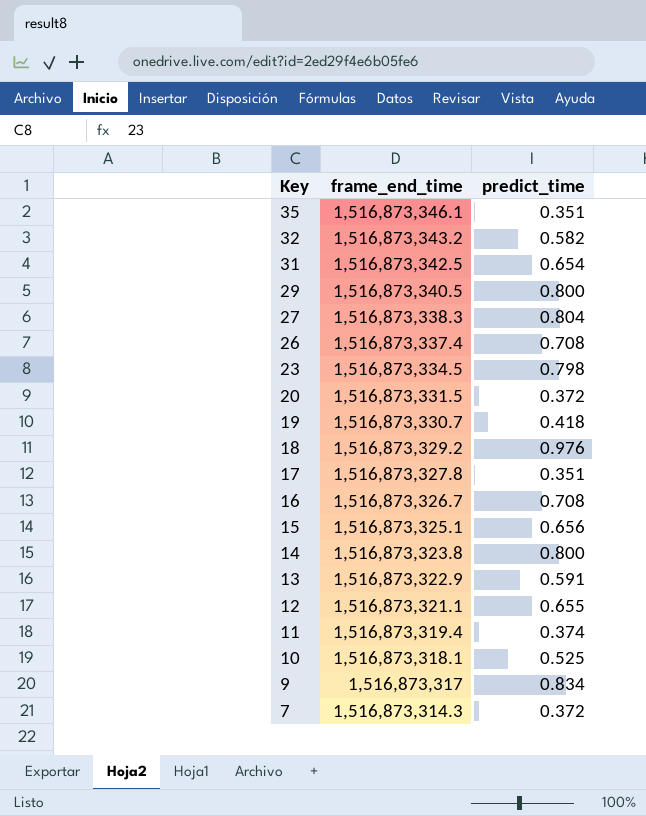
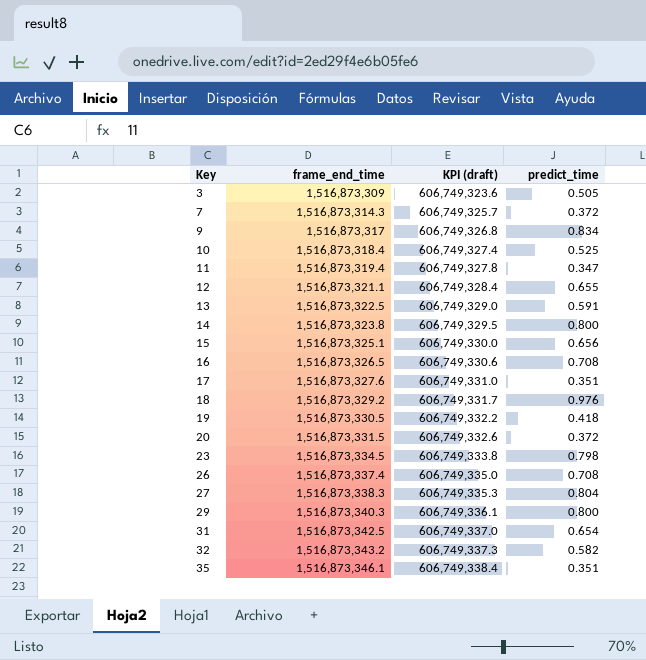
row order: Key descending -> Key ascending
column KPI (draft) | formula: none -> [frame_end_time] * 0.4
row 3: none -> 1,516,873,309 | 606,749,323.6 | 0.505
10 | frame_end_time: 1,516,873,318.1 -> 1,516,873,318.4
11 | predict_time: 0.374 -> 0.347
13 | frame_end_time: 1,516,873,322.9 -> 1,516,873,322.5
16 | frame_end_time: 1,516,873,326.7 -> 1,516,873,326.5
17 | frame_end_time: 1,516,873,327.8 -> 1,516,873,327.6
19 | frame_end_time: 1,516,873,330.7 -> 1,516,873,330.5
29 | frame_end_time: 1,516,873,340.5 -> 1,516,873,340.3

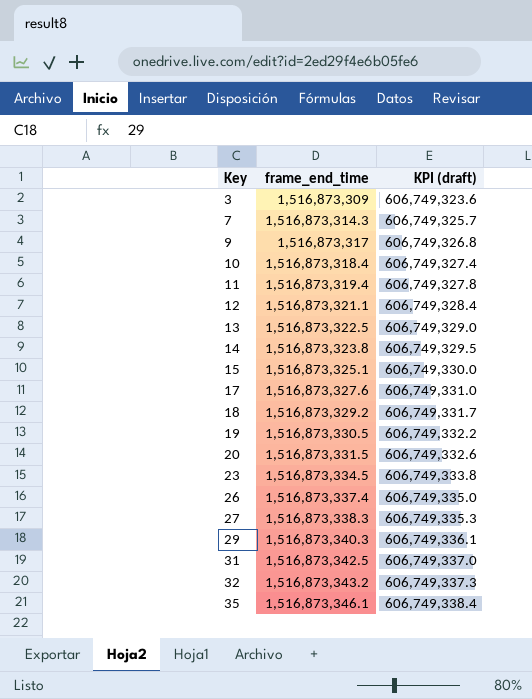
column predict_time | position: 4 -> none
row 16: 1,516,873,326.5 | 606,749,330.6 | 0.708 -> none

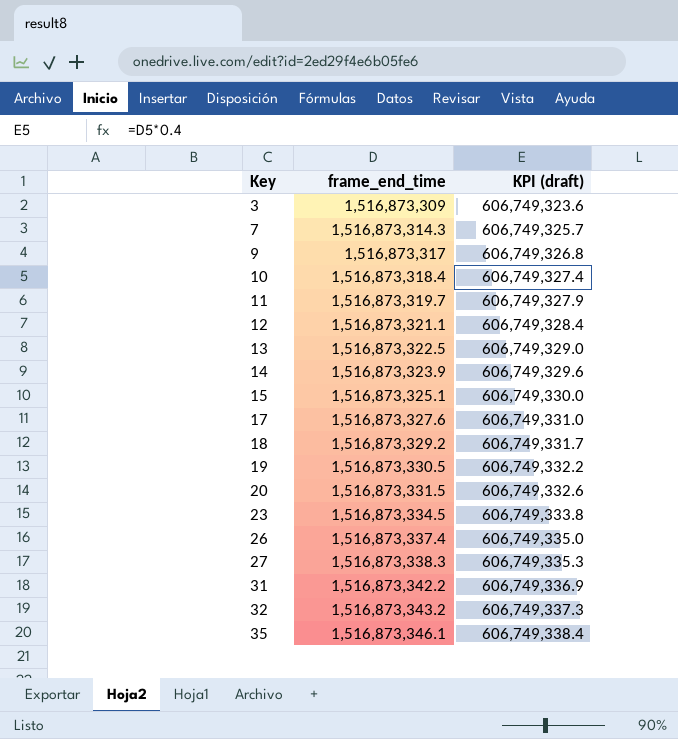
row 29: 1,516,873,340.3 | 606,749,336.1 -> none
11 | frame_end_time: 1,516,873,319.4 -> 1,516,873,319.7
11 | KPI (draft): 606,749,327.8 -> 606,749,327.9
14 | frame_end_time: 1,516,873,323.8 -> 1,516,873,323.9
14 | KPI (draft): 606,749,329.5 -> 606,749,329.6
31 | frame_end_time: 1,516,873,342.5 -> 1,516,873,342.2
31 | KPI (draft): 606,749,337.0 -> 606,749,336.9

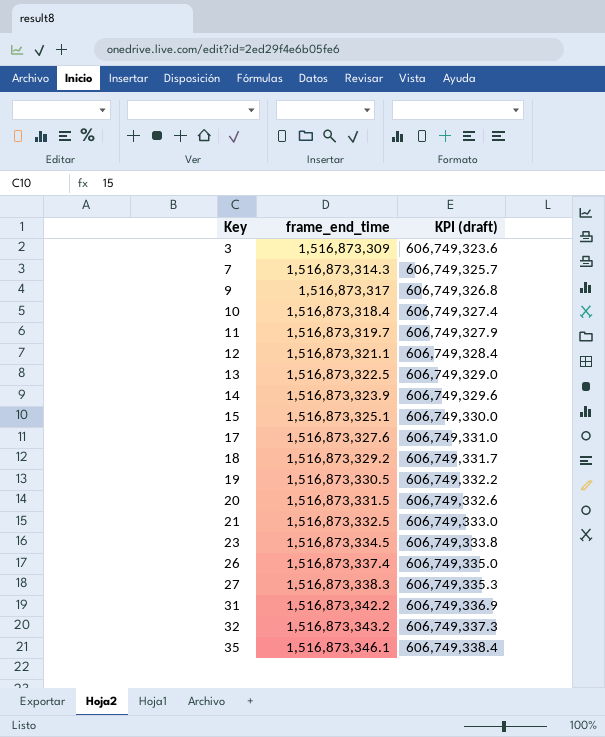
row 21: none -> 1,516,873,332.5 | 606,749,333.0

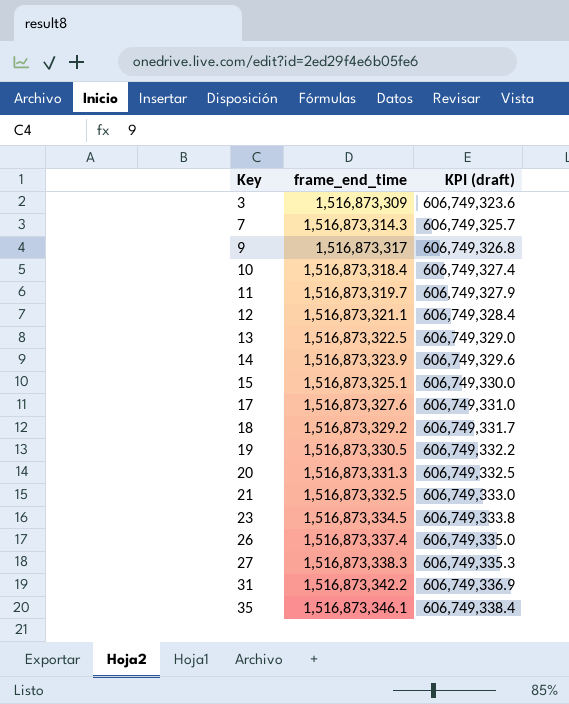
row 32: 1,516,873,343.2 | 606,749,337.3 -> none
20 | frame_end_time: 1,516,873,331.5 -> 1,516,873,331.3
20 | KPI (draft): 606,749,332.6 -> 606,749,332.5

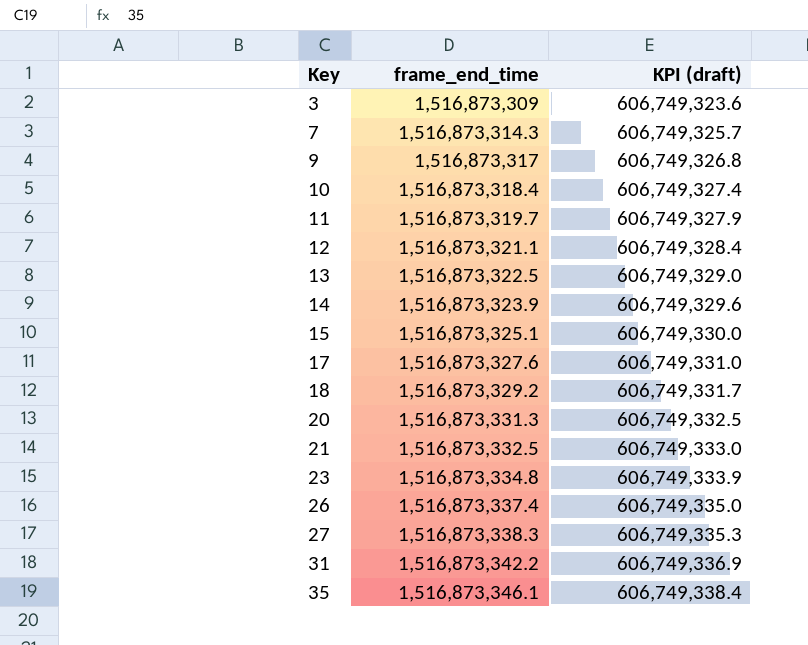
row 19: 1,516,873,330.5 | 606,749,332.2 -> none
23 | frame_end_time: 1,516,873,334.5 -> 1,516,873,334.8
23 | KPI (draft): 606,749,333.8 -> 606,749,333.9

